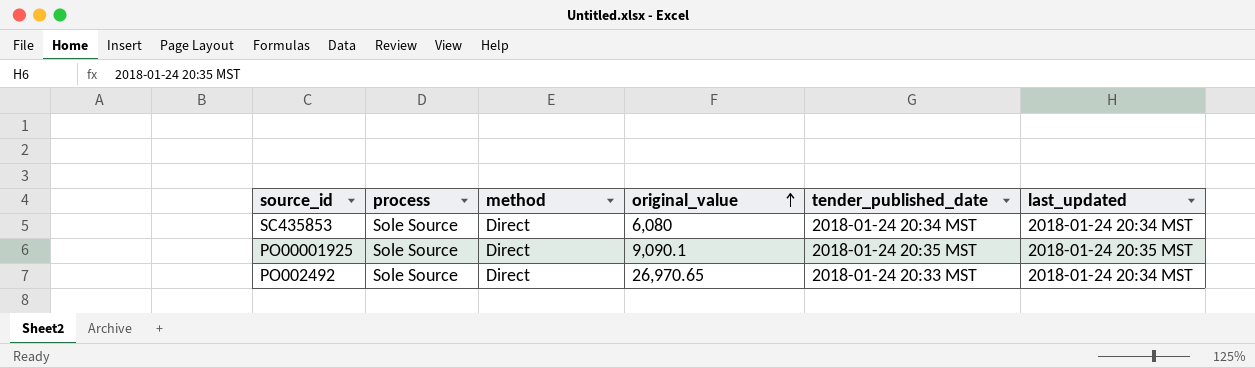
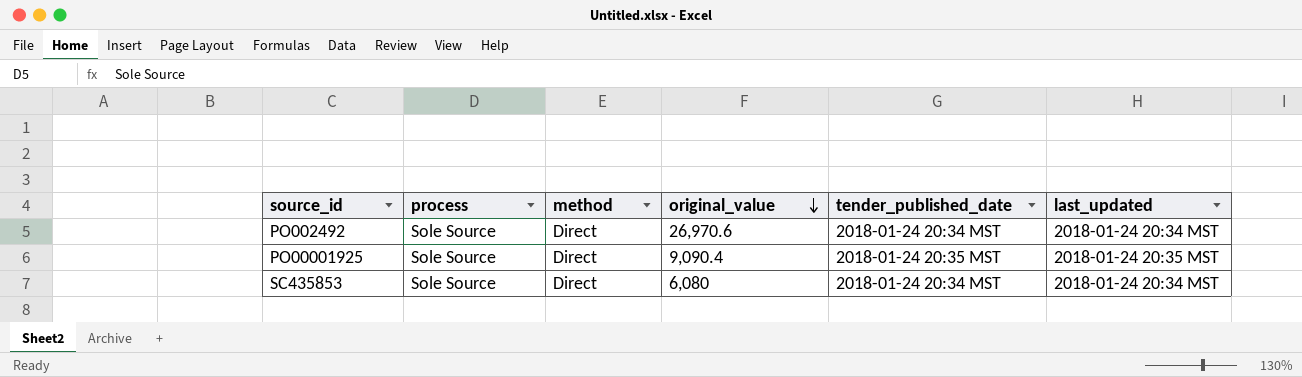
row order: original_value ascending -> original_value descending
PO002492 | original_value: 26,970.65 -> 26,970.6
PO002492 | tender_published_date: 2018-01-24 20:33 MST -> 2018-01-24 20:34 MST
PO00001925 | original_value: 9,090.1 -> 9,090.4

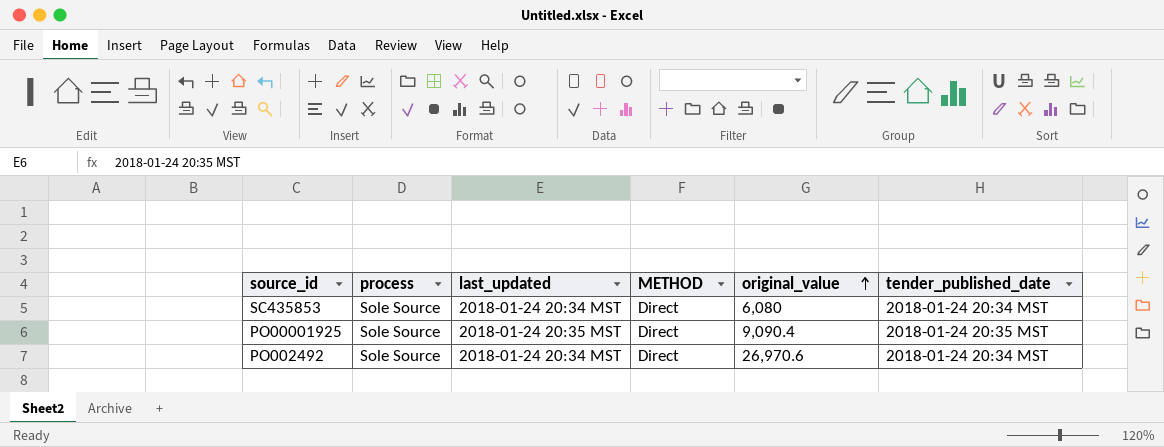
row order: original_value descending -> original_value ascending
column last_updated | position: 6 -> 3
column name: method -> METHOD

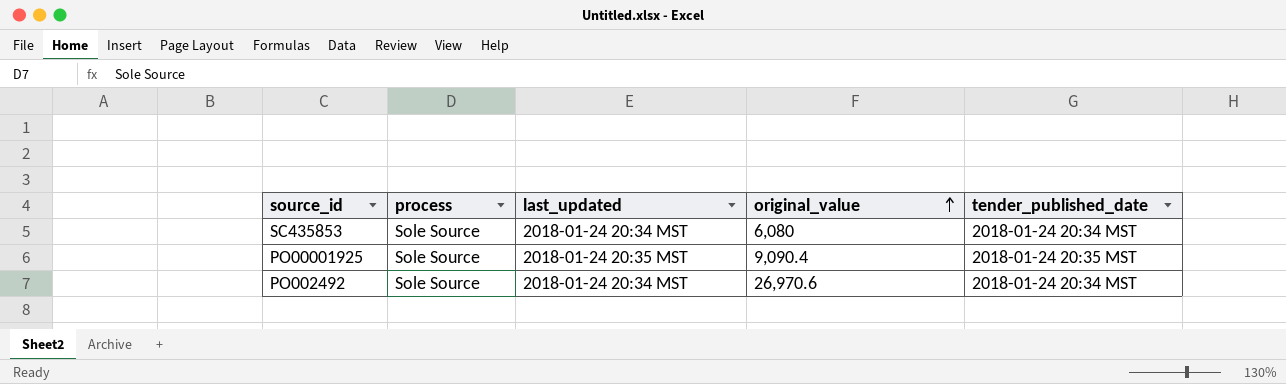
column METHOD | position: 4 -> none

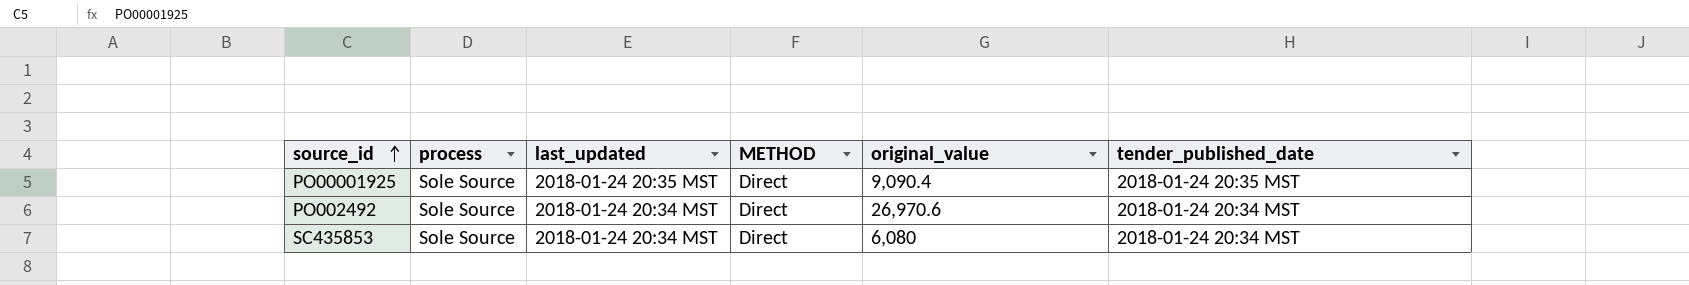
row order: original_value ascending -> source_id ascending
column METHOD | position: none -> 4

